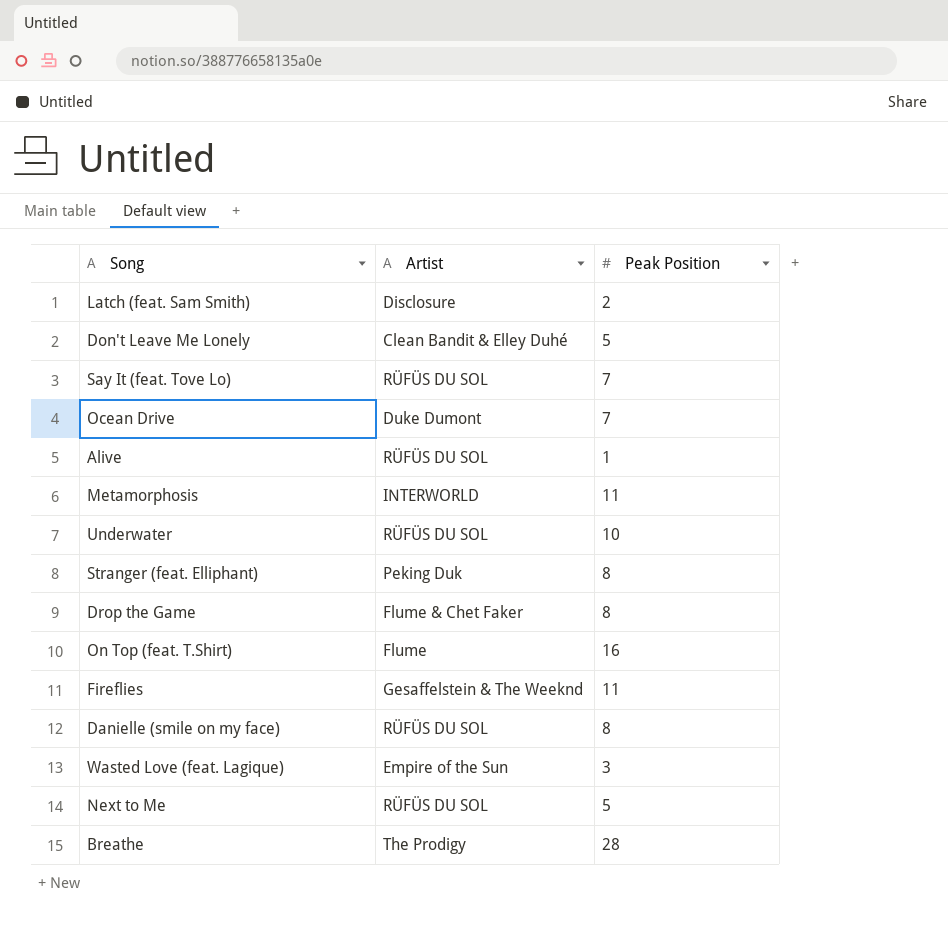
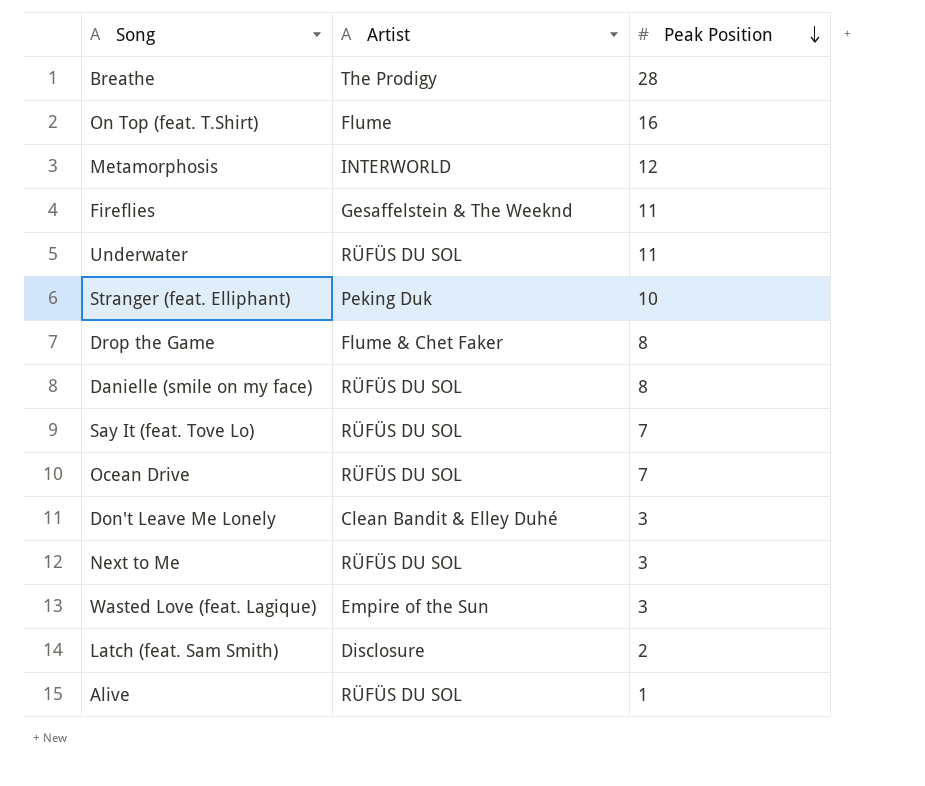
row order: none -> Peak Position descending
Metamorphosis | Peak Position: 11 -> 12
Underwater | Peak Position: 10 -> 11
Stranger (feat. Elliphant) | Peak Position: 8 -> 10
Ocean Drive | Artist: Duke Dumont -> RÜFÜS DU SOL
Don't Leave Me Lonely | Peak Position: 5 -> 3
Next to Me | Peak Position: 5 -> 3

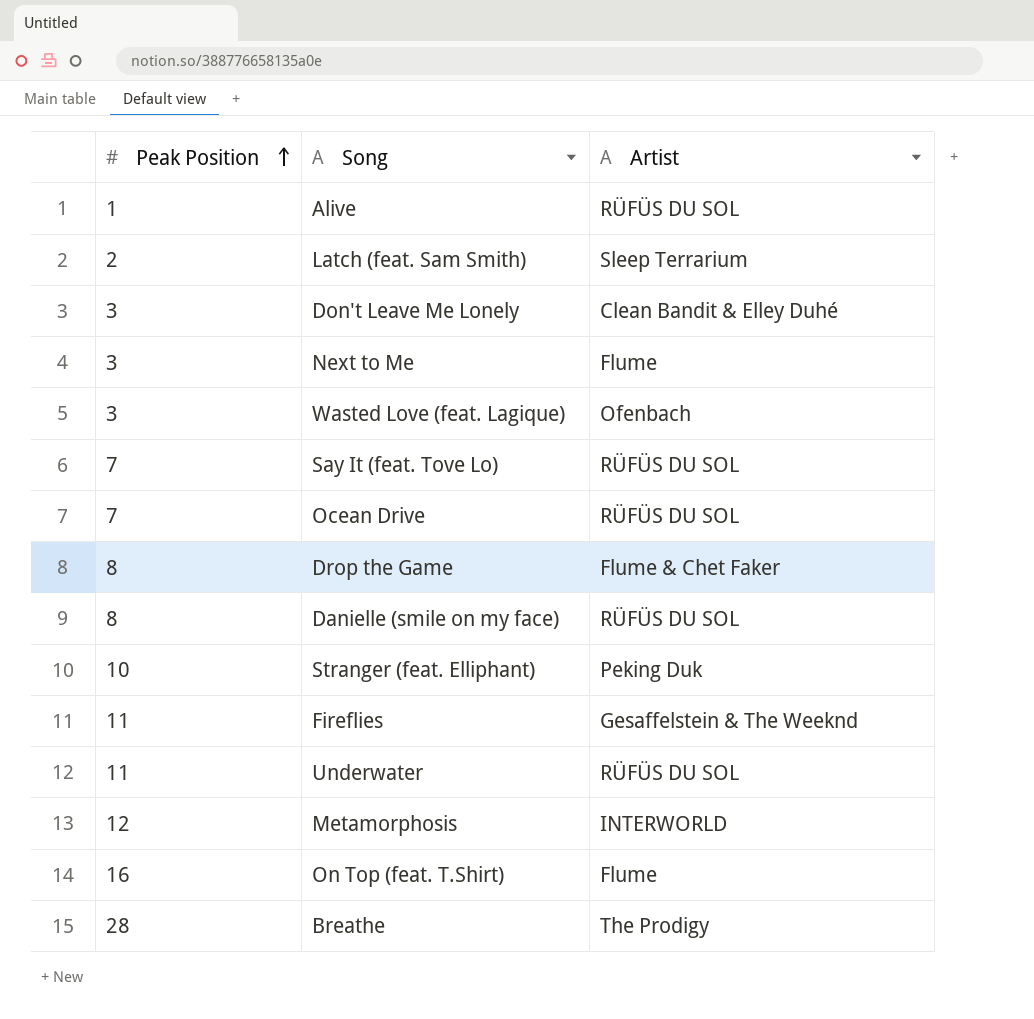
row order: Peak Position descending -> Peak Position ascending
column Peak Position | position: 3 -> 1
Latch (feat. Sam Smith) | Artist: Disclosure -> Sleep Terrarium
Next to Me | Artist: RÜFÜS DU SOL -> Flume
Wasted Love (feat. Lagique) | Artist: Empire of the Sun -> Ofenbach

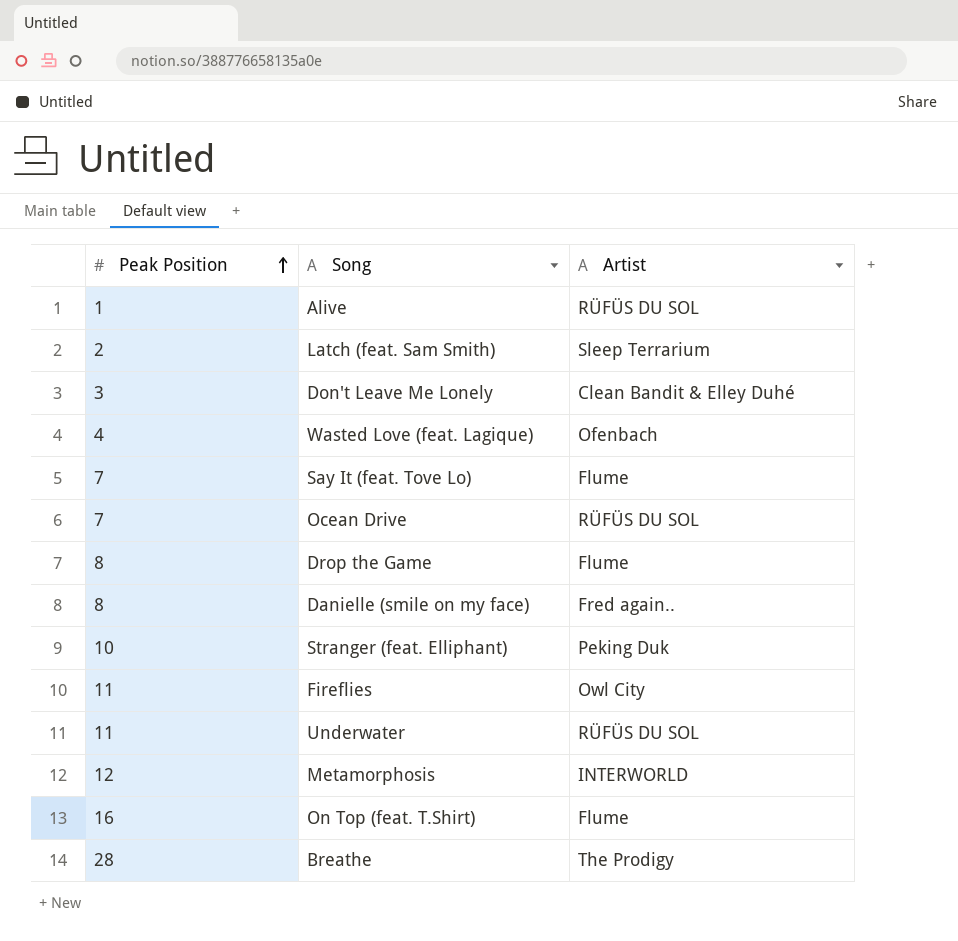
row Next to Me: 3 | Flume -> none
Wasted Love (feat. Lagique) | Peak Position: 3 -> 4
Say It (feat. Tove Lo) | Artist: RÜFÜS DU SOL -> Flume
Drop the Game | Artist: Flume & Chet Faker -> Flume
Danielle (smile on my face) | Artist: RÜFÜS DU SOL -> Fred again..
Fireflies | Artist: Gesaffelstein & The Weeknd -> Owl City

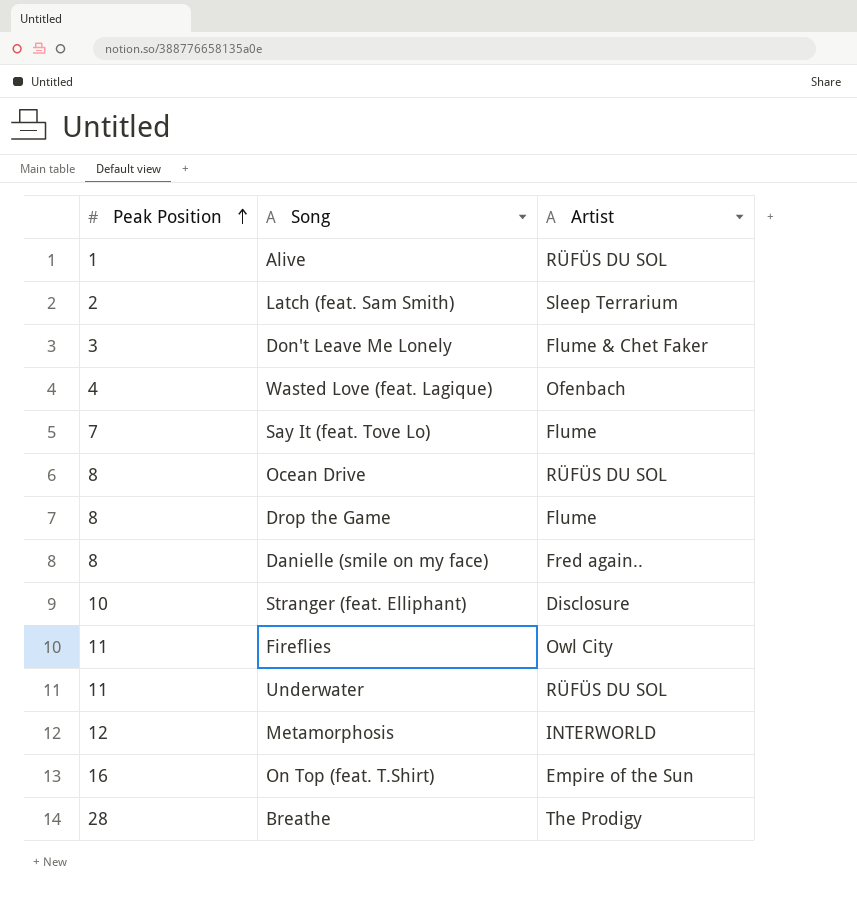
Don't Leave Me Lonely | Artist: Clean Bandit & Elley Duhé -> Flume & Chet Faker
Ocean Drive | Peak Position: 7 -> 8
Stranger (feat. Elliphant) | Artist: Peking Duk -> Disclosure
On Top (feat. T.Shirt) | Artist: Flume -> Empire of the Sun

